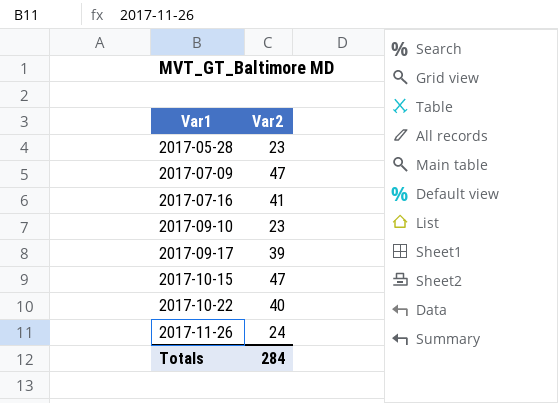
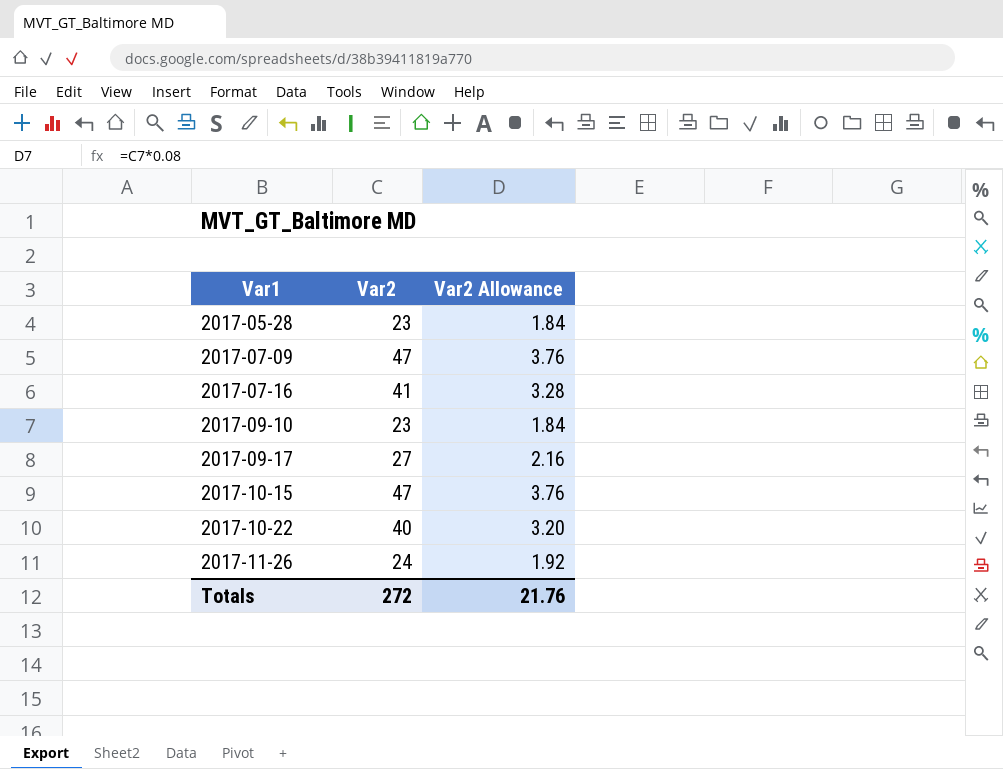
column Var2 Allowance | formula: none -> [Var2] * 0.08
2017-09-17 | Var2: 39 -> 27
Totals | Var2: 284 -> 272

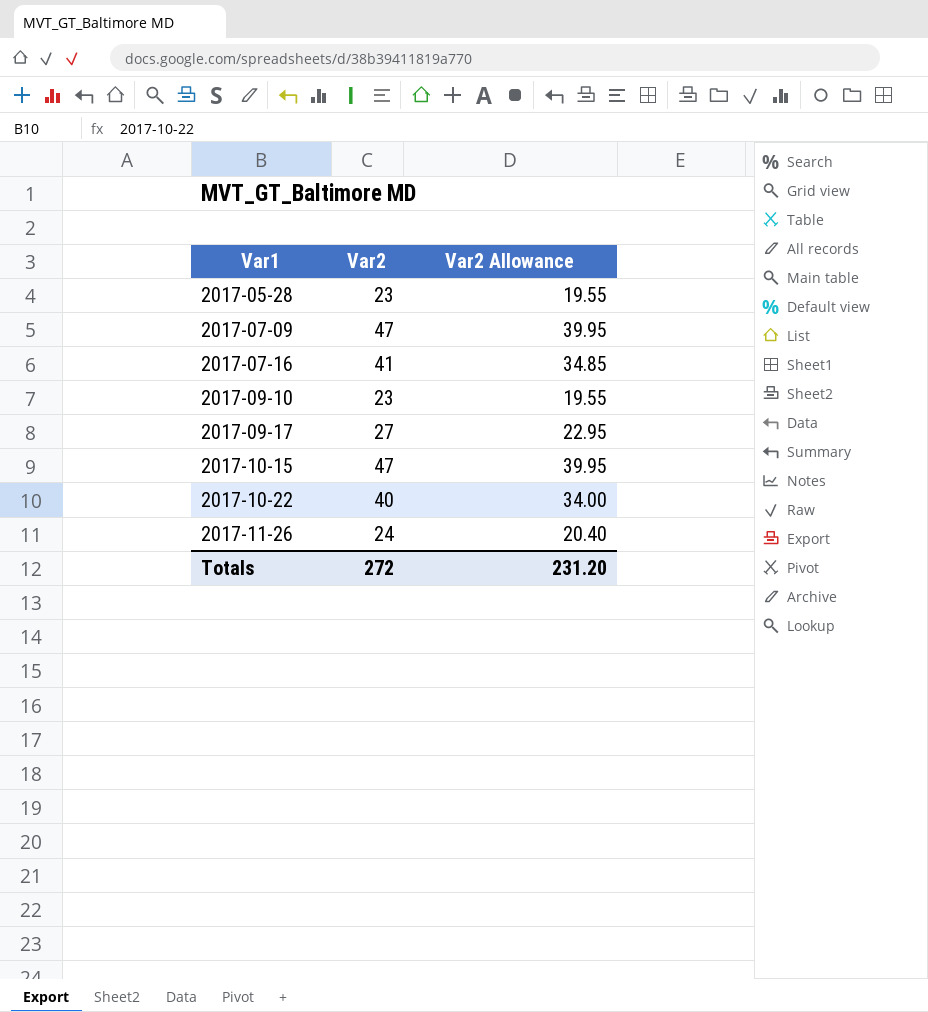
column Var2 Allowance | formula: [Var2] * 0.08 -> [Var2] * 0.85
Totals | Var2 Allowance: 21.76 -> 231.20

